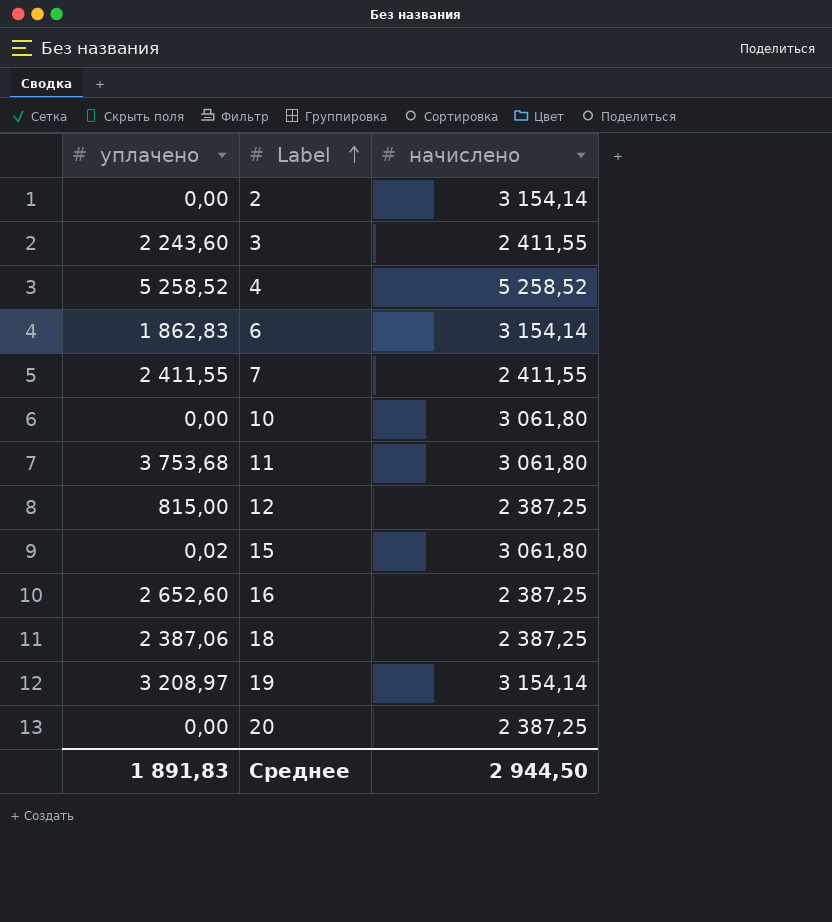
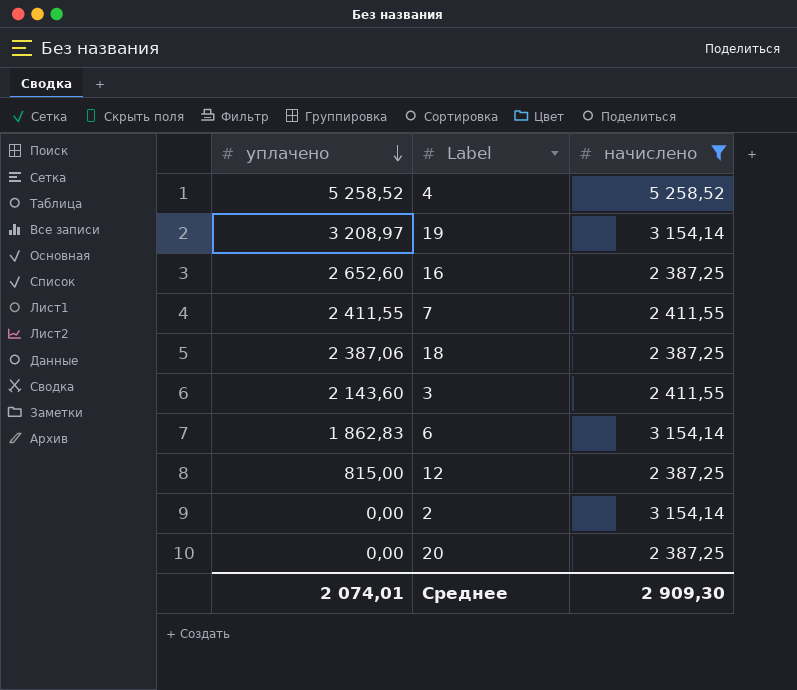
filter: none -> начислено != 3 061,80
row order: Label ascending -> уплачено descending
3 | уплачено: 2 243,60 -> 2 143,60
Среднее | уплачено: 1 891,83 -> 2 074,01
Среднее | начислено: 2 944,50 -> 2 909,30

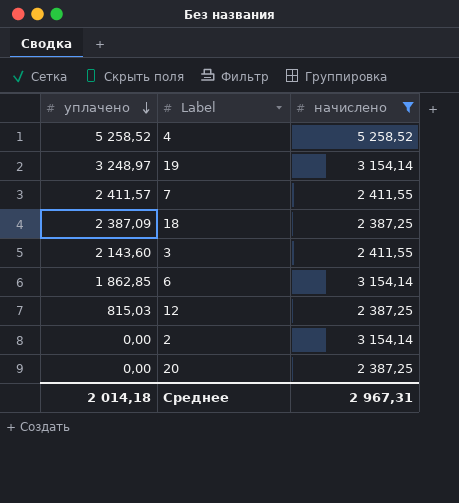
row 16: 2 652,60 | 2 387,25 -> none
19 | уплачено: 3 208,97 -> 3 248,97
7 | уплачено: 2 411,55 -> 2 411,57
18 | уплачено: 2 387,06 -> 2 387,09
6 | уплачено: 1 862,83 -> 1 862,85
12 | уплачено: 815,00 -> 815,03
Среднее | уплачено: 2 074,01 -> 2 014,18
Среднее | начислено: 2 909,30 -> 2 967,31

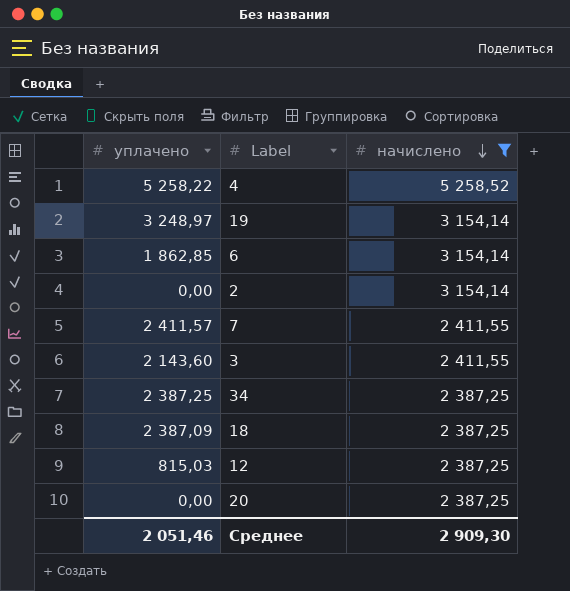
row order: уплачено descending -> начислено descending
4 | уплачено: 5 258,52 -> 5 258,22
row 34: none -> 2 387,25 | 2 387,25
Среднее | уплачено: 2 014,18 -> 2 051,46
Среднее | начислено: 2 967,31 -> 2 909,30

